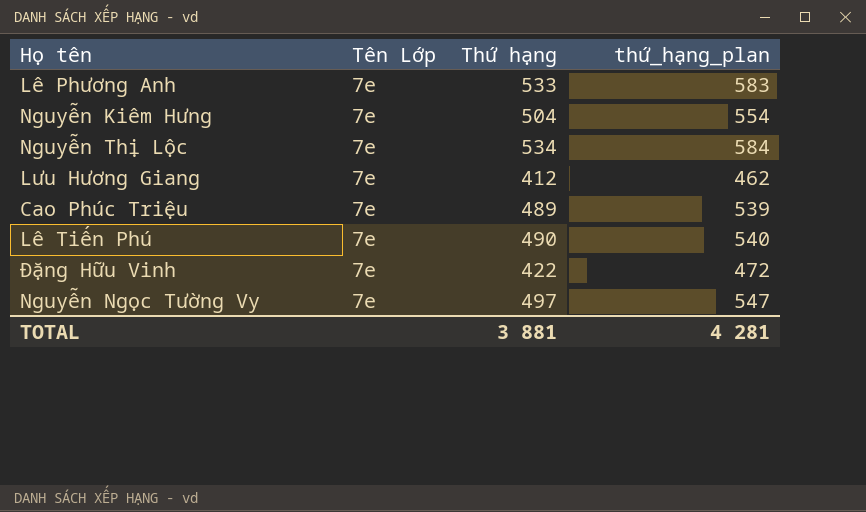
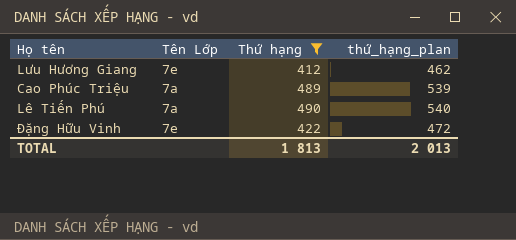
filter: none -> Thứ hạng <= 490
Cao Phúc Triệu | Tên Lớp: 7e -> 7a
Lê Tiến Phú | Tên Lớp: 7e -> 7a
TOTAL | Thứ hạng: 3 881 -> 1 813
TOTAL | thứ_hạng_plan: 4 281 -> 2 013

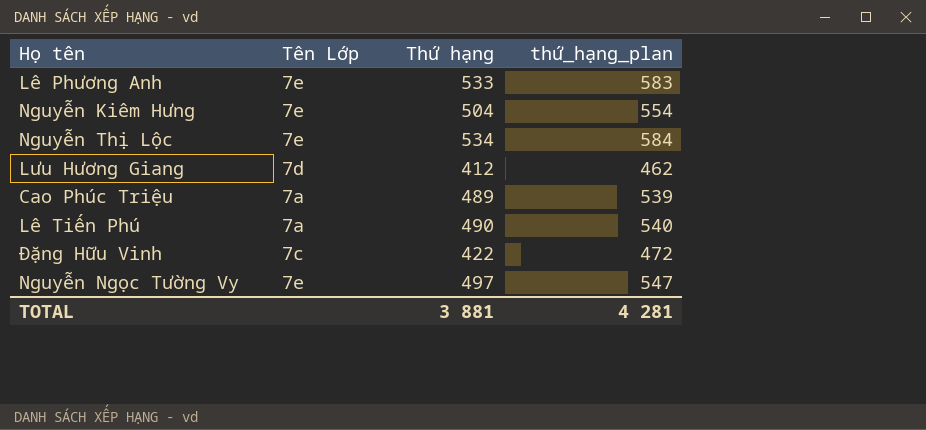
filter: Thứ hạng <= 490 -> none
Lưu Hương Giang | Tên Lớp: 7e -> 7d
Đặng Hữu Vinh | Tên Lớp: 7e -> 7c
TOTAL | Thứ hạng: 1 813 -> 3 881
TOTAL | thứ_hạng_plan: 2 013 -> 4 281

